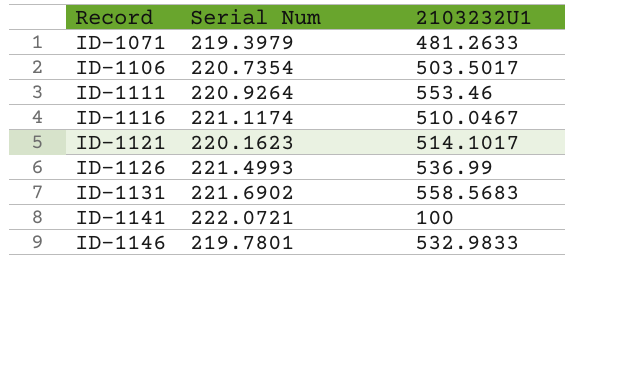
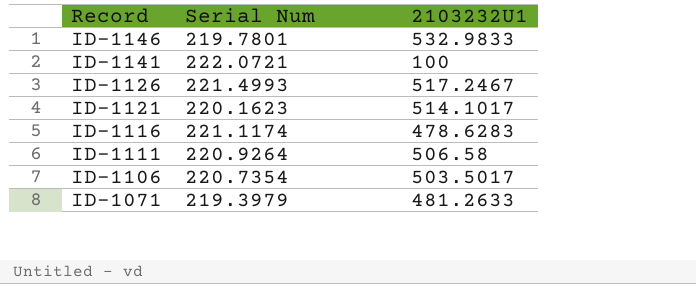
row order: Record ascending -> Record descending
row ID-1131: 221.6902 | 558.5683 -> none
ID-1126 | 2103232U1: 536.99 -> 517.2467
ID-1116 | 2103232U1: 510.0467 -> 478.6283
ID-1111 | 2103232U1: 553.46 -> 506.58

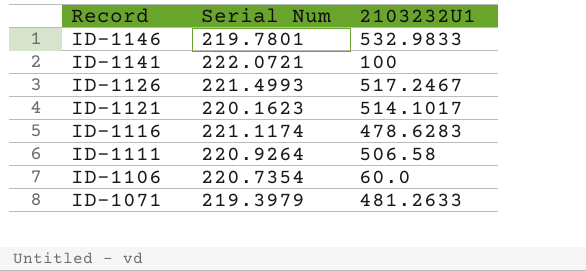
ID-1106 | 2103232U1: 503.5017 -> 60.0

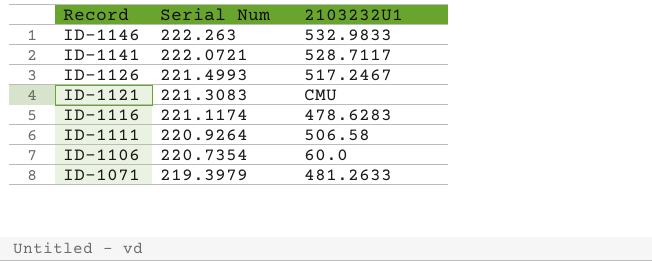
ID-1146 | Serial Num: 219.7801 -> 222.263
ID-1141 | 2103232U1: 100 -> 528.7117
ID-1121 | Serial Num: 220.1623 -> 221.3083
ID-1121 | 2103232U1: 514.1017 -> CMU

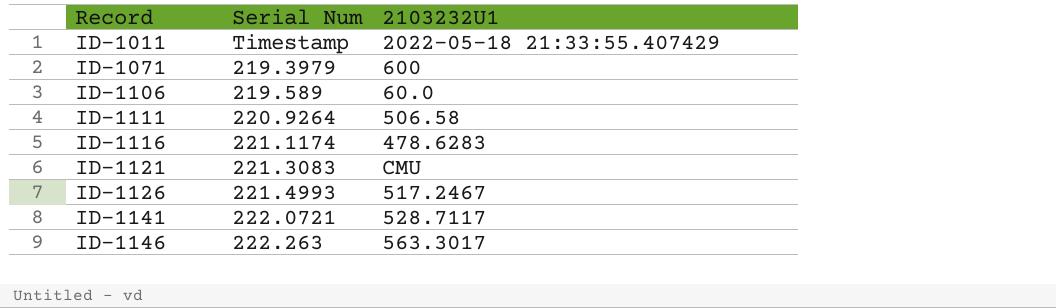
row order: Record descending -> Record ascending
row ID-1011: none -> Timestamp | 2022-05-18 21:33:55.407429
ID-1071 | 2103232U1: 481.2633 -> 600
ID-1106 | Serial Num: 220.7354 -> 219.589
ID-1146 | 2103232U1: 532.9833 -> 563.3017

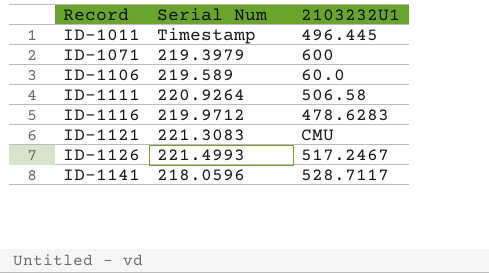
row ID-1146: 222.263 | 563.3017 -> none
ID-1011 | 2103232U1: 2022-05-18 21:33:55.407429 -> 496.445
ID-1116 | Serial Num: 221.1174 -> 219.9712
ID-1141 | Serial Num: 222.0721 -> 218.0596

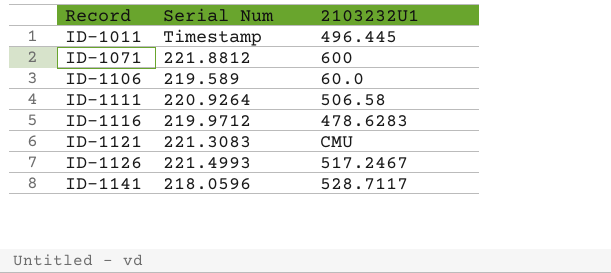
ID-1071 | Serial Num: 219.3979 -> 221.8812

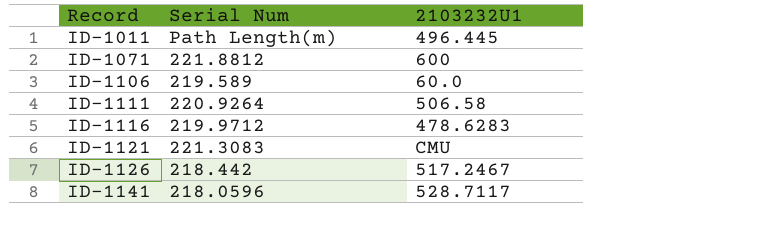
ID-1011 | Serial Num: Timestamp -> Path Length(m)
ID-1126 | Serial Num: 221.4993 -> 218.442

